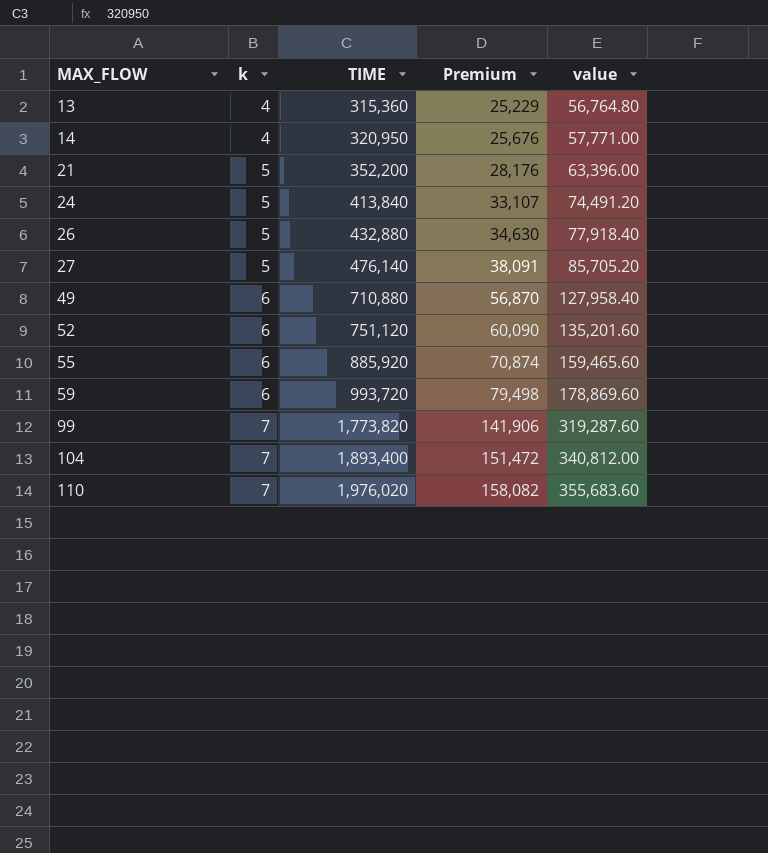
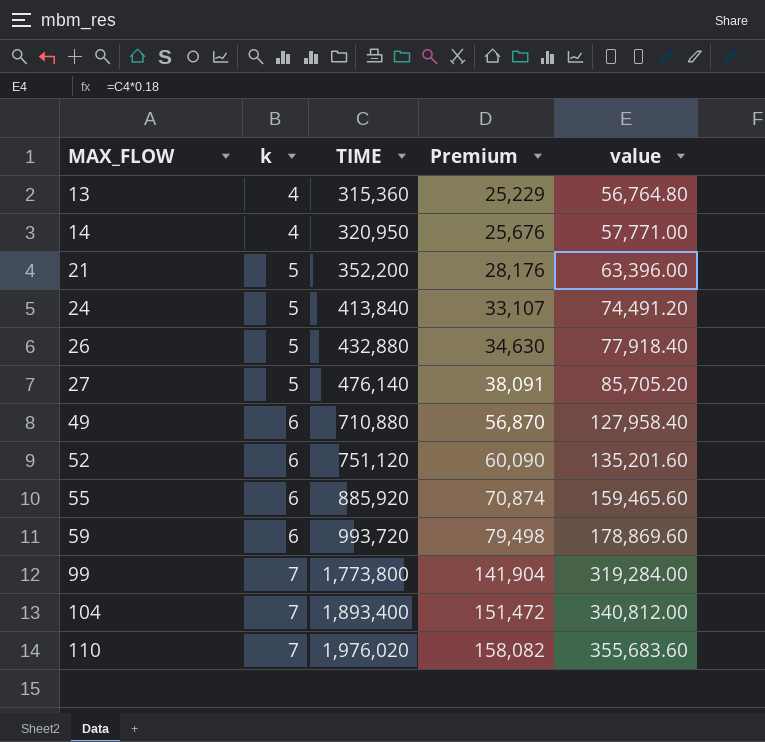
99 | TIME: 1,773,820 -> 1,773,800
99 | Premium: 141,906 -> 141,904
99 | value: 319,287.60 -> 319,284.00

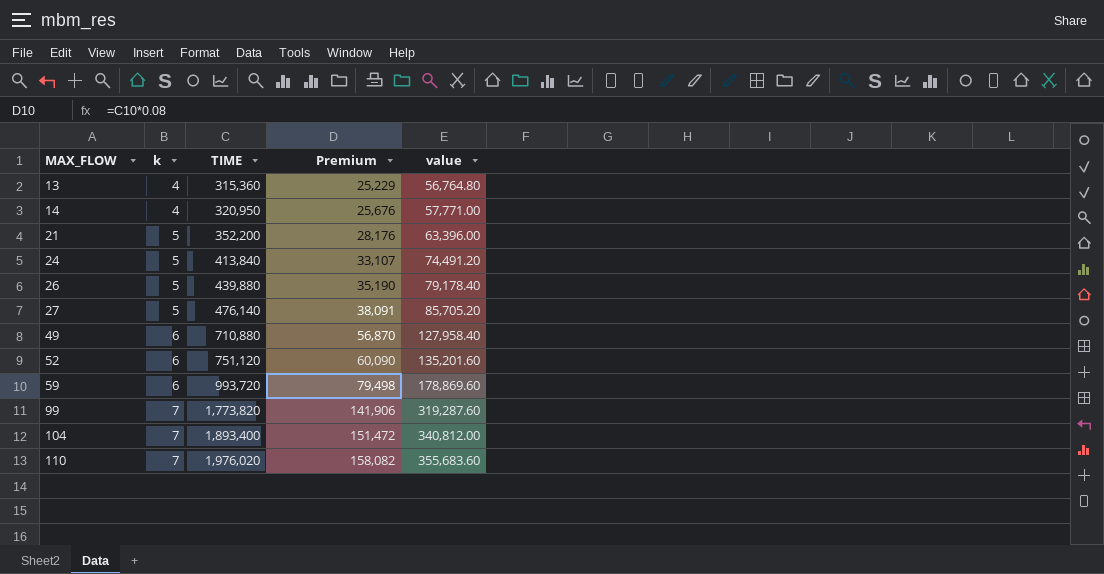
row 55: 6 | 885,920 | 70,874 | 159,465.60 -> none
26 | TIME: 432,880 -> 439,880
26 | Premium: 34,630 -> 35,190
26 | value: 77,918.40 -> 79,178.40
99 | TIME: 1,773,800 -> 1,773,820
99 | Premium: 141,904 -> 141,906
99 | value: 319,284.00 -> 319,287.60

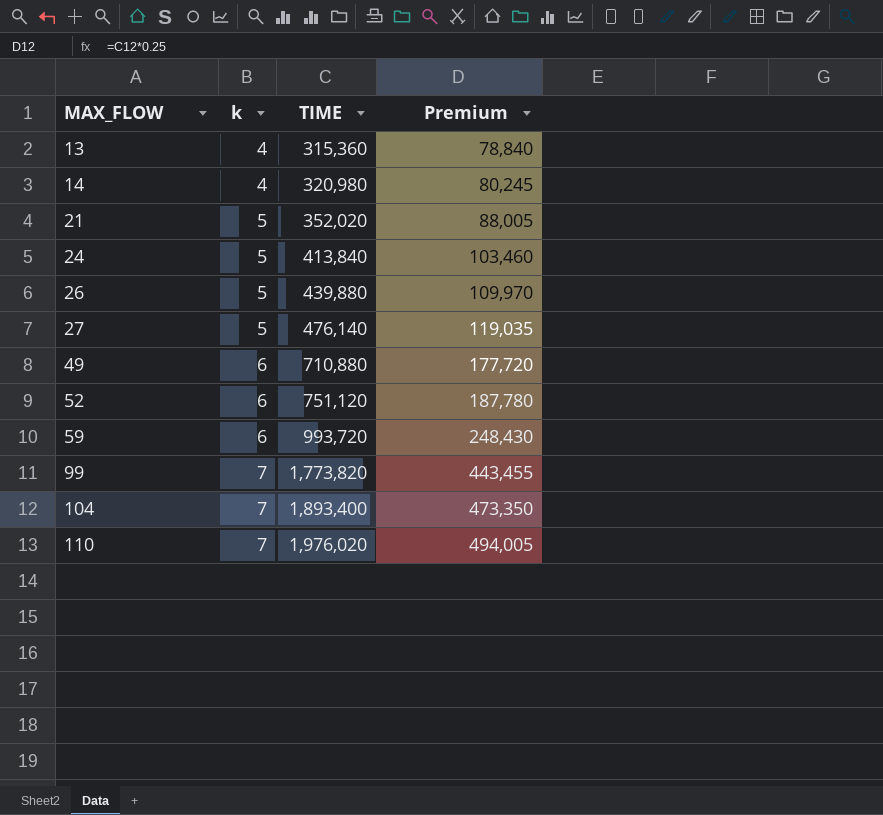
column value | formula: [TIME] * 0.18 -> none
column Premium | formula: [TIME] * 0.08 -> [TIME] * 0.25
14 | TIME: 320,950 -> 320,980
21 | TIME: 352,200 -> 352,020

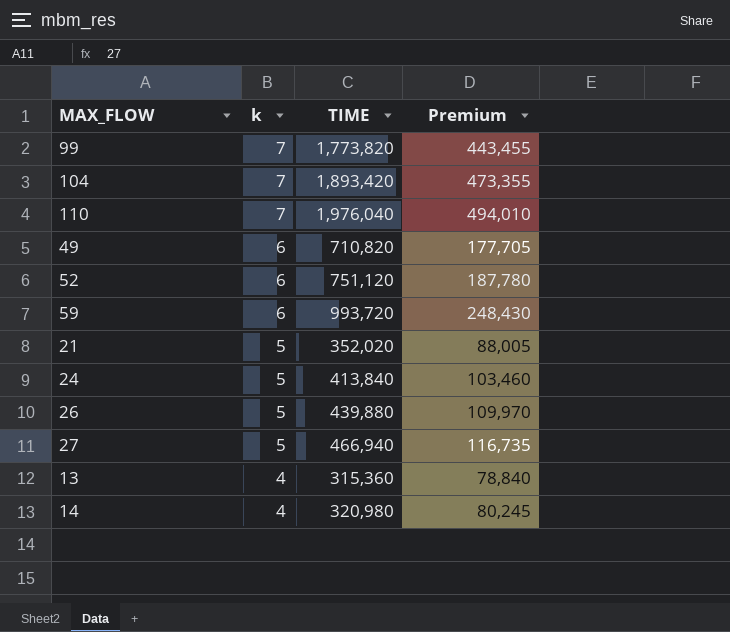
row order: MAX_FLOW ascending -> k descending
104 | TIME: 1,893,400 -> 1,893,420
104 | Premium: 473,350 -> 473,355
110 | TIME: 1,976,020 -> 1,976,040
110 | Premium: 494,005 -> 494,010
49 | TIME: 710,880 -> 710,820
49 | Premium: 177,720 -> 177,705
27 | TIME: 476,140 -> 466,940
27 | Premium: 119,035 -> 116,735

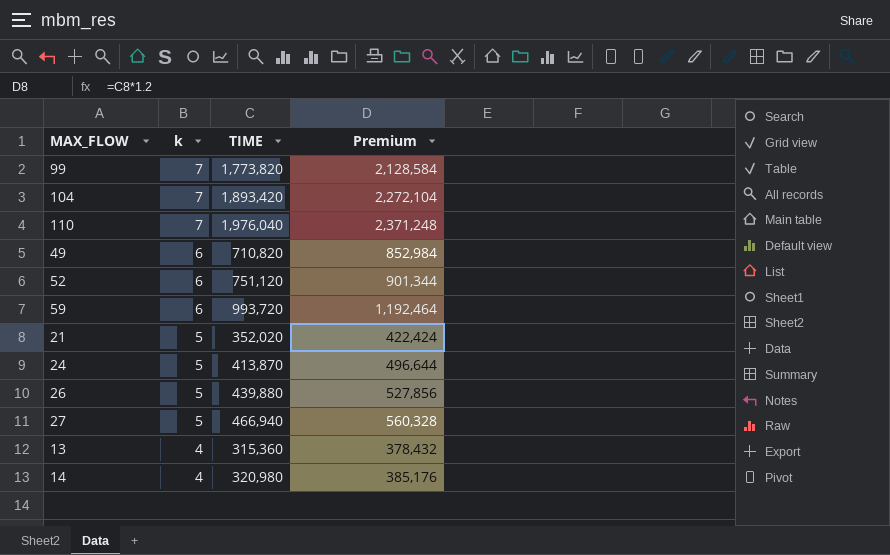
column Premium | formula: [TIME] * 0.25 -> [TIME] * 1.2
24 | TIME: 413,840 -> 413,870

